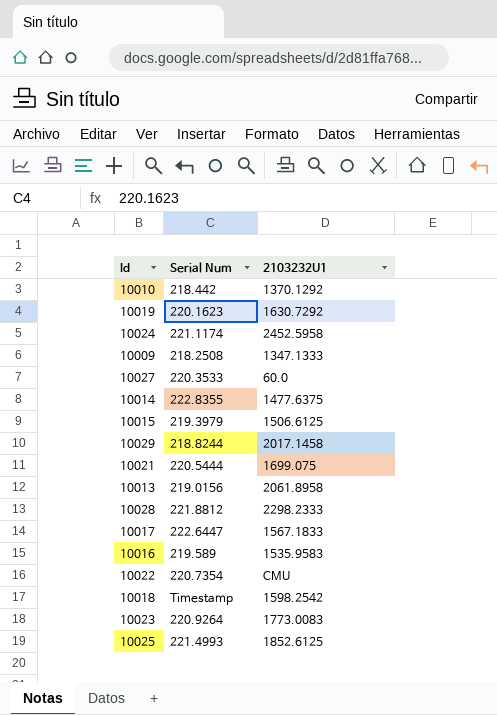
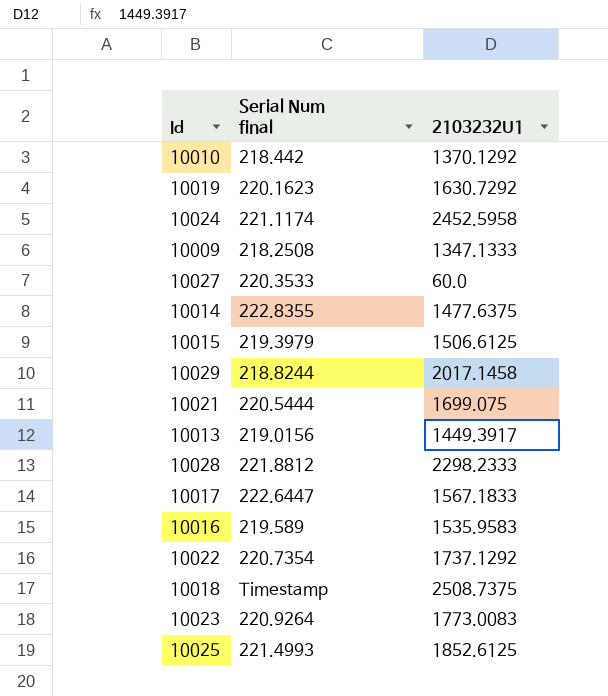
column name: Serial Num -> Serial Num final
10013 | 2103232U1: 2061.8958 -> 1449.3917
10022 | 2103232U1: CMU -> 1737.1292
10018 | 2103232U1: 1598.2542 -> 2508.7375

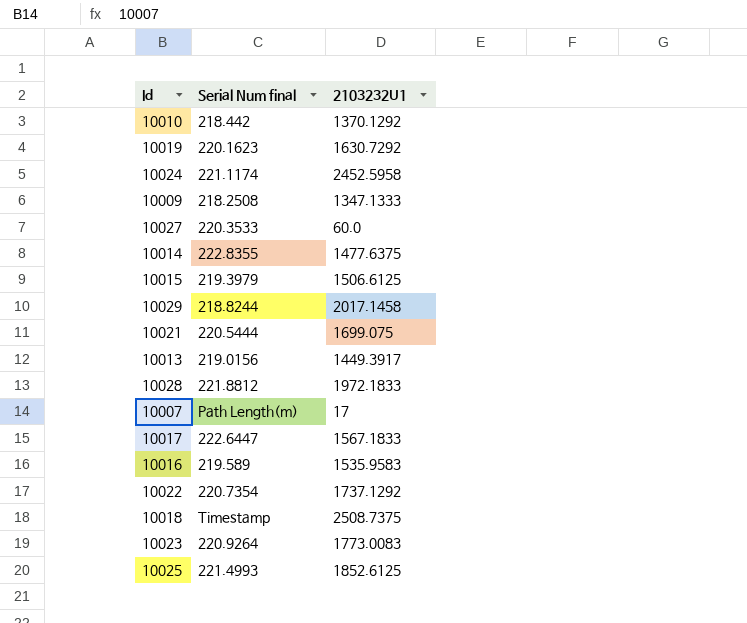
10028 | 2103232U1: 2298.2333 -> 1972.1833
row 10007: none -> Path Length(m) | 17

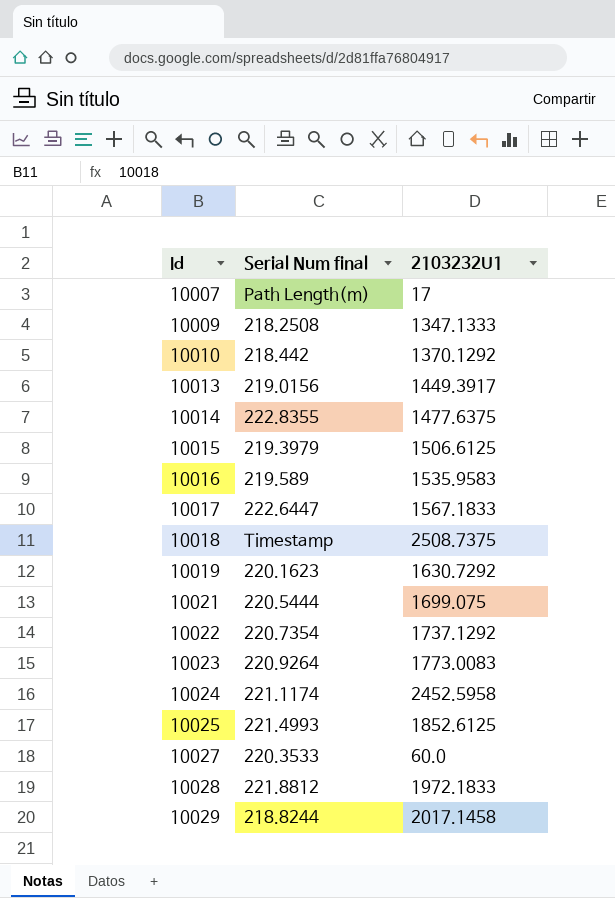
row order: none -> Id ascending

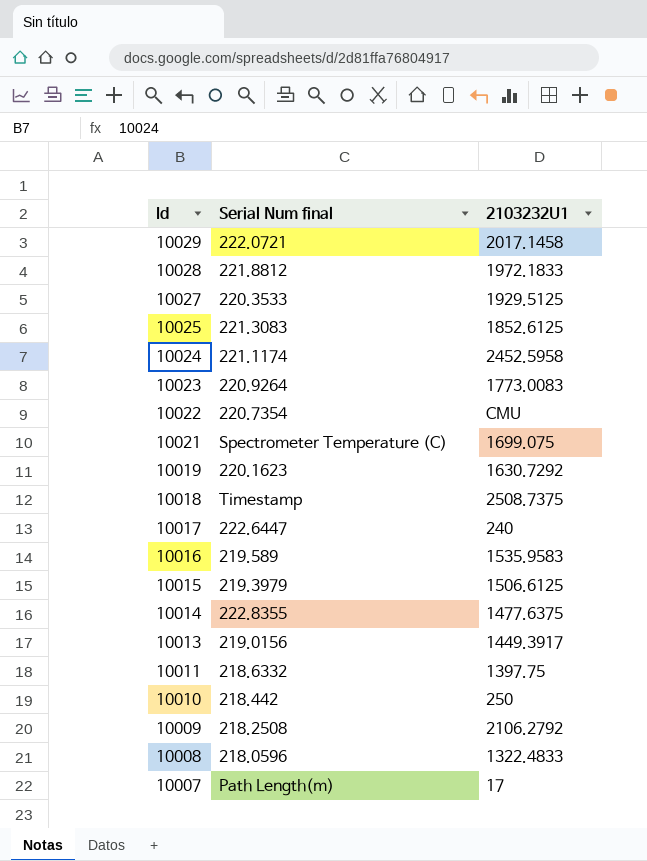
row order: Id ascending -> Id descending
10029 | Serial Num final: 218.8244 -> 222.0721
10027 | 2103232U1: 60.0 -> 1929.5125
10025 | Serial Num final: 221.4993 -> 221.3083
10022 | 2103232U1: 1737.1292 -> CMU
10021 | Serial Num final: 220.5444 -> Spectrometer Temperature (C)
10017 | 2103232U1: 1567.1833 -> 240
row 10011: none -> 218.6332 | 1397.75
10010 | 2103232U1: 1370.1292 -> 250
10009 | 2103232U1: 1347.1333 -> 2106.2792
row 10008: none -> 218.0596 | 1322.4833

